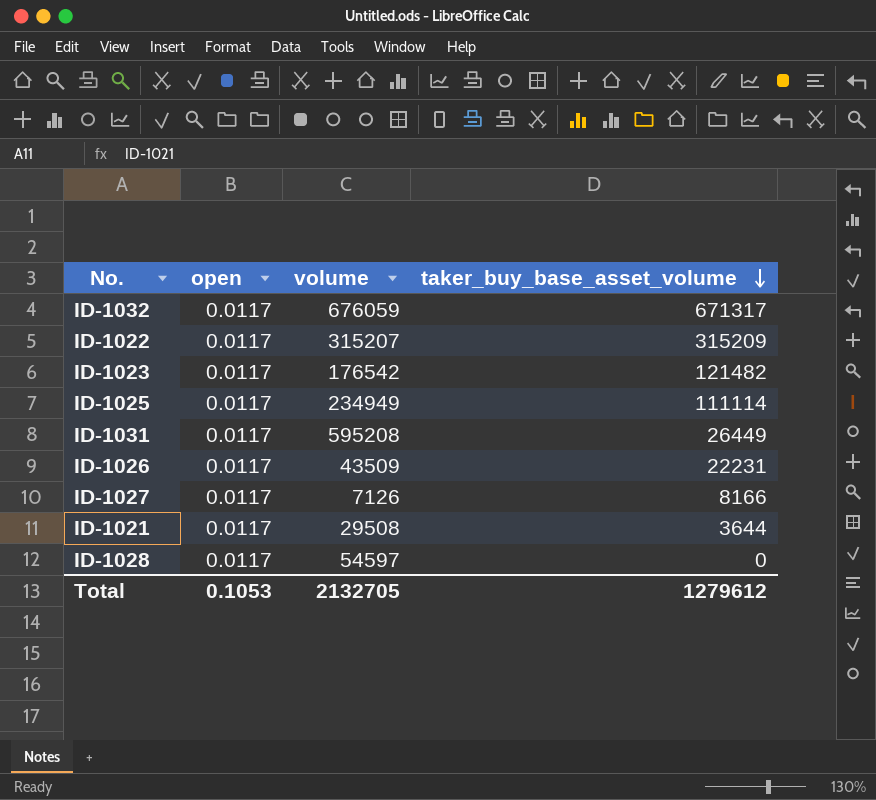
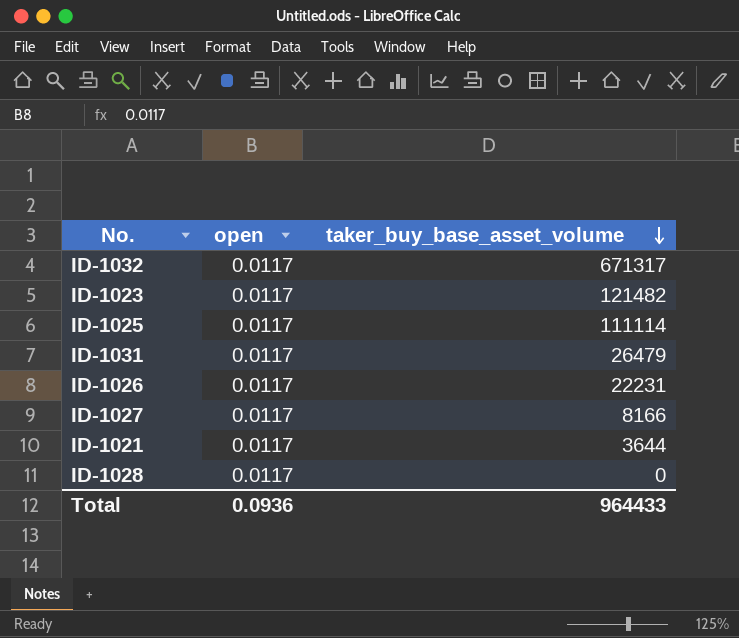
column volume | position: 3 -> none
row ID-1022: 0.0117 | 315207 | 315209 -> none
ID-1031 | taker_buy_base_asset_volume: 26449 -> 26479
Total | open: 0.1053 -> 0.0936
Total | taker_buy_base_asset_volume: 1279612 -> 964433

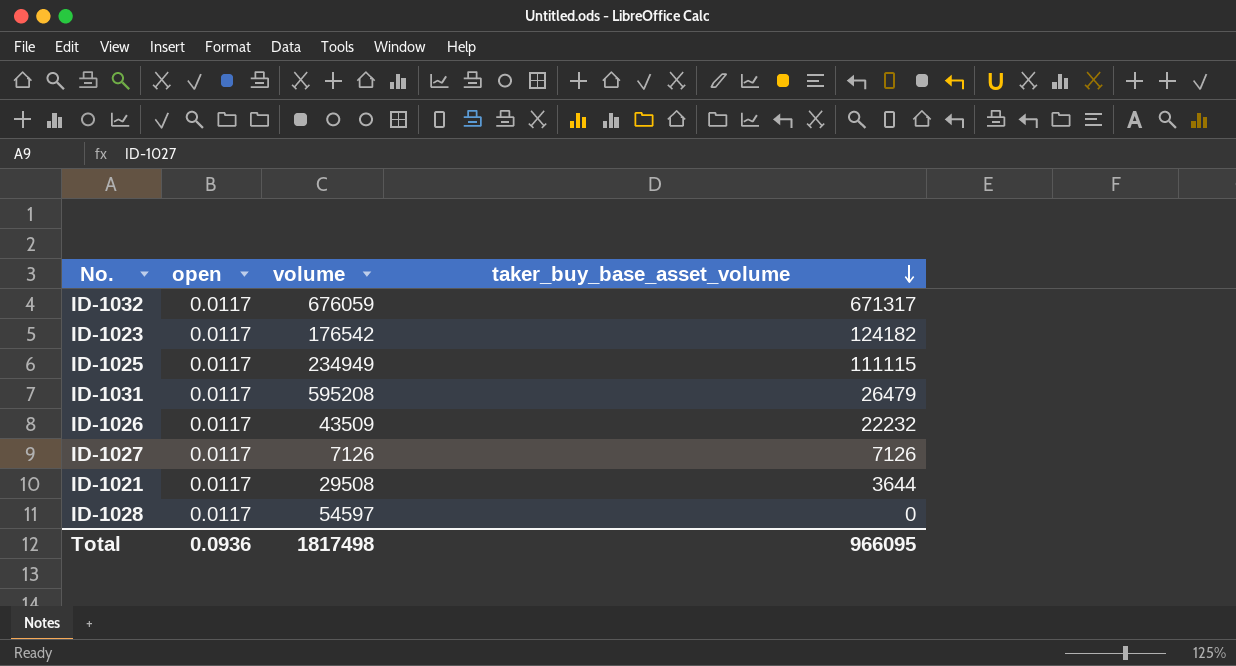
column volume | position: none -> 3
ID-1023 | taker_buy_base_asset_volume: 121482 -> 124182
ID-1025 | taker_buy_base_asset_volume: 111114 -> 111115
ID-1026 | taker_buy_base_asset_volume: 22231 -> 22232
ID-1027 | taker_buy_base_asset_volume: 8166 -> 7126
Total | taker_buy_base_asset_volume: 964433 -> 966095

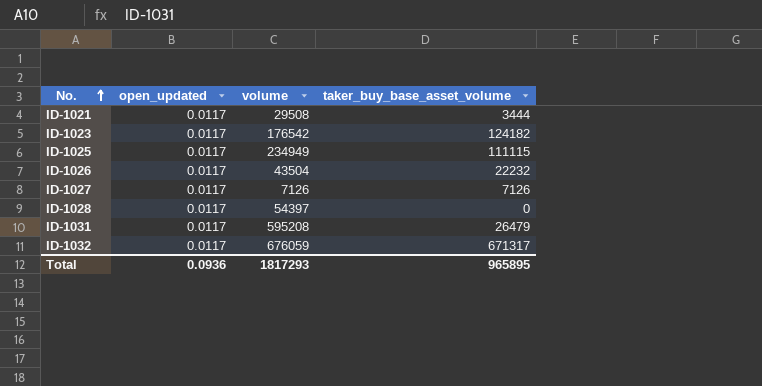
row order: taker_buy_base_asset_volume descending -> No. ascending
column name: open -> open_updated
ID-1021 | taker_buy_base_asset_volume: 3644 -> 3444
ID-1026 | volume: 43509 -> 43504
ID-1028 | volume: 54597 -> 54397
Total | volume: 1817498 -> 1817293
Total | taker_buy_base_asset_volume: 966095 -> 965895

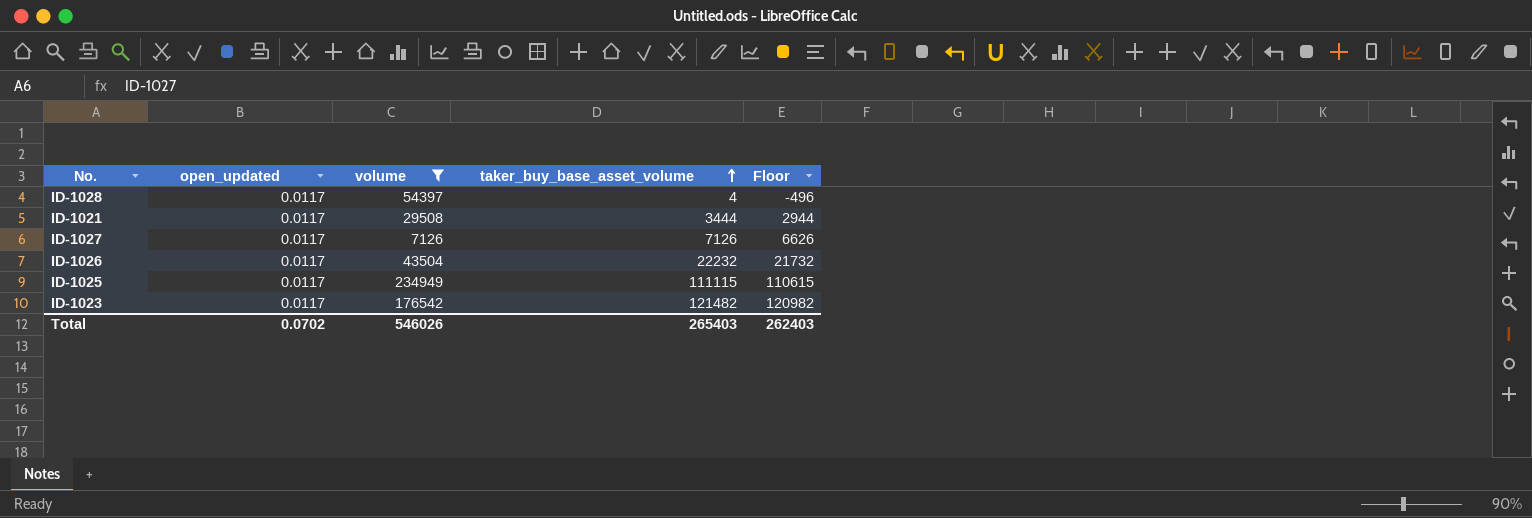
filter: none -> volume <= 234949
row order: No. ascending -> taker_buy_base_asset_volume ascending
column Floor | formula: none -> [taker_buy_base_asset_volume] - 500
ID-1028 | taker_buy_base_asset_volume: 0 -> 4
ID-1023 | taker_buy_base_asset_volume: 124182 -> 121482
Total | open_updated: 0.0936 -> 0.0702
Total | volume: 1817293 -> 546026
Total | taker_buy_base_asset_volume: 965895 -> 265403

